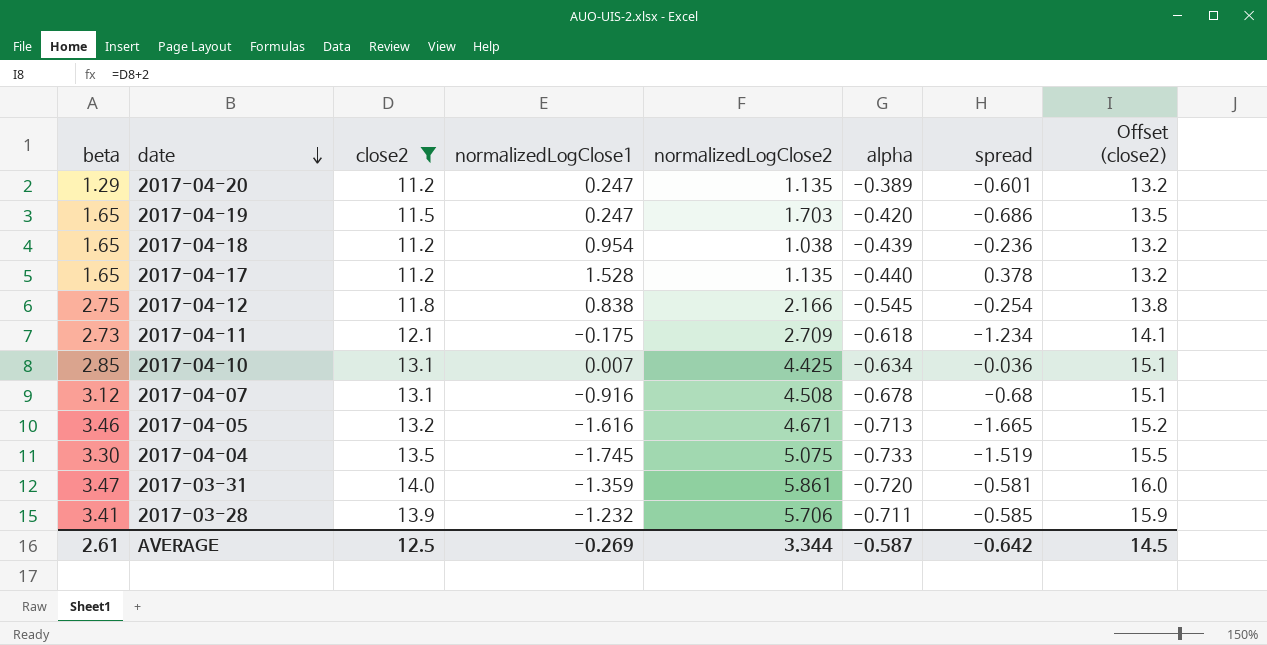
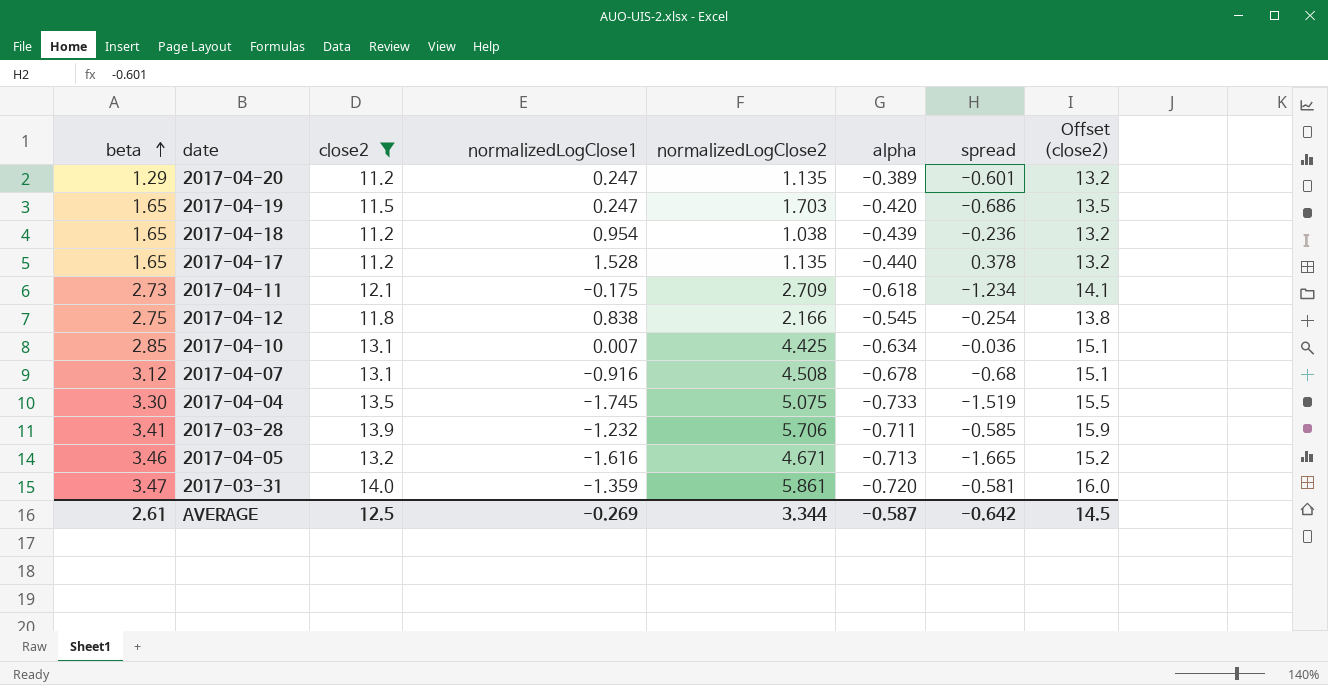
row order: date descending -> beta ascending

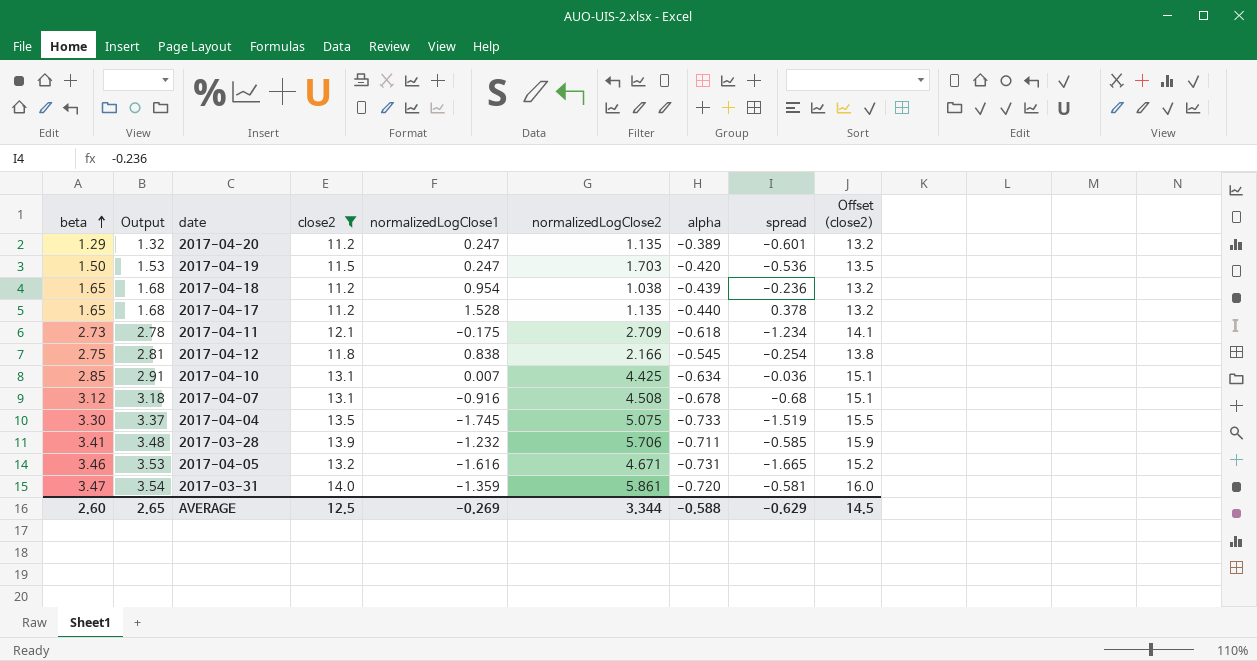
column Output | formula: none -> [beta] * 1.02
2017-04-19 | beta: 1.65 -> 1.50
2017-04-19 | spread: -0.686 -> -0.536
2017-04-05 | alpha: -0.713 -> -0.731
AVERAGE | beta: 2.61 -> 2.60
AVERAGE | alpha: -0.587 -> -0.588
AVERAGE | spread: -0.642 -> -0.629

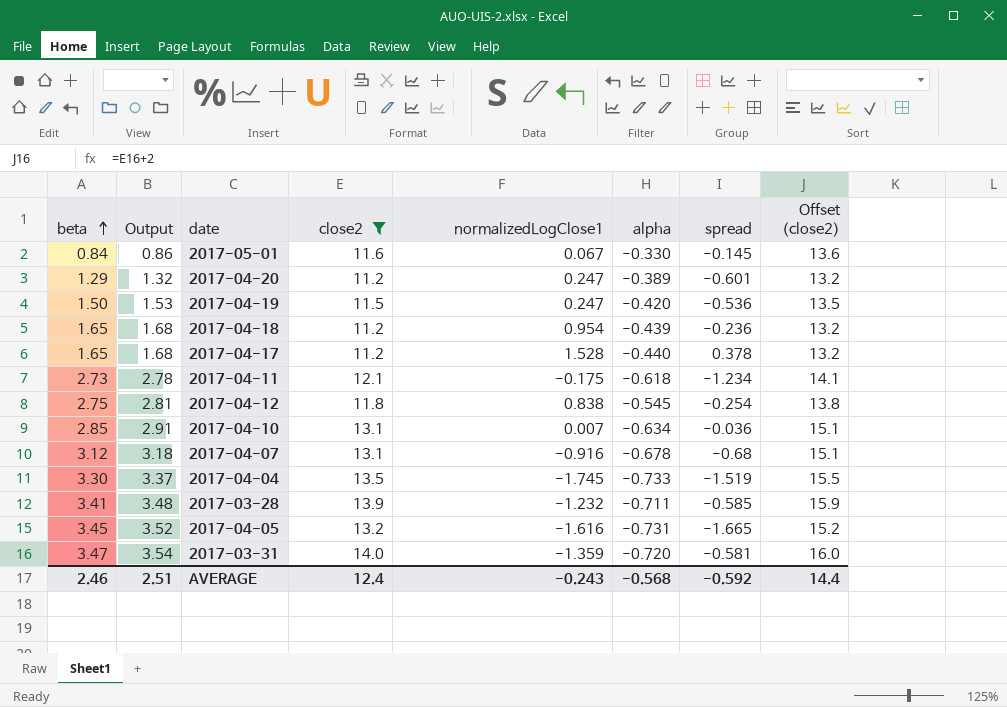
column normalizedLogClose2 | position: 6 -> none
row 2017-05-01: none -> 0.84 | 0.86 | 11.6 | 0.067 | -0.330 | -0.145 | 13.6
2017-04-05 | beta: 3.46 -> 3.45
2017-04-05 | Output: 3.53 -> 3.52
AVERAGE | beta: 2.60 -> 2.46
AVERAGE | Output: 2.65 -> 2.51
AVERAGE | close2: 12.5 -> 12.4
AVERAGE | normalizedLogClose1: -0.269 -> -0.243
AVERAGE | alpha: -0.588 -> -0.568
AVERAGE | spread: -0.629 -> -0.592
AVERAGE | Offset (close2): 14.5 -> 14.4

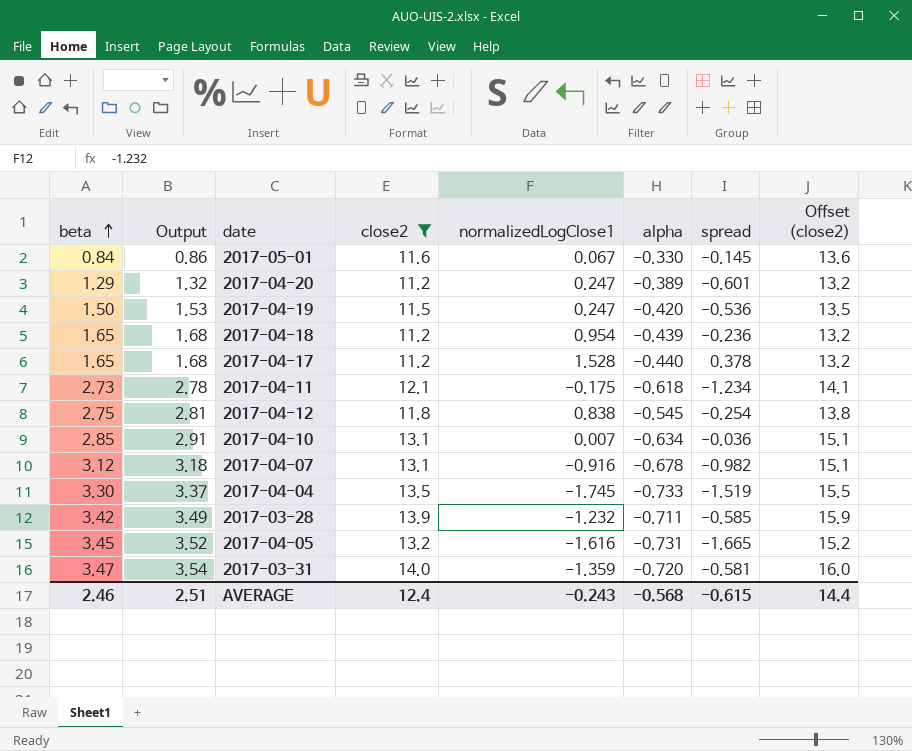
2017-04-07 | spread: -0.68 -> -0.982
2017-03-28 | beta: 3.41 -> 3.42
2017-03-28 | Output: 3.48 -> 3.49
AVERAGE | spread: -0.592 -> -0.615

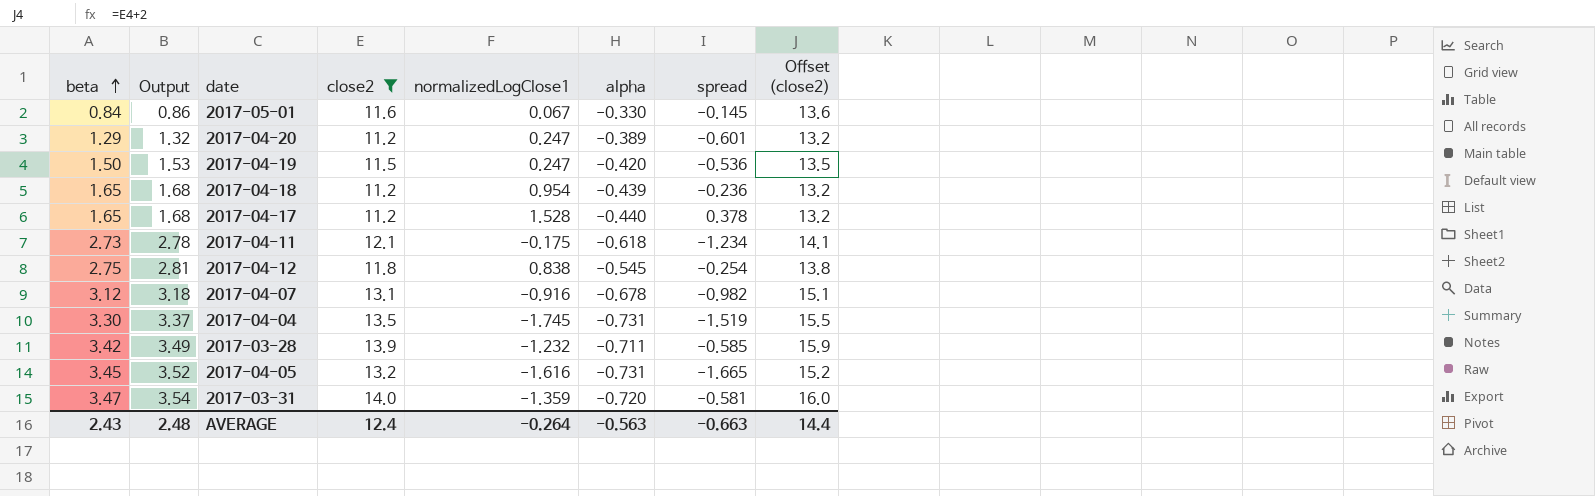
row 2017-04-10: 2.85 | 2.91 | 13.1 | 0.007 | -0.634 | -0.036 | 15.1 -> none
2017-04-04 | alpha: -0.733 -> -0.731
AVERAGE | beta: 2.46 -> 2.43
AVERAGE | Output: 2.51 -> 2.48
AVERAGE | normalizedLogClose1: -0.243 -> -0.264
AVERAGE | alpha: -0.568 -> -0.563
AVERAGE | spread: -0.615 -> -0.663

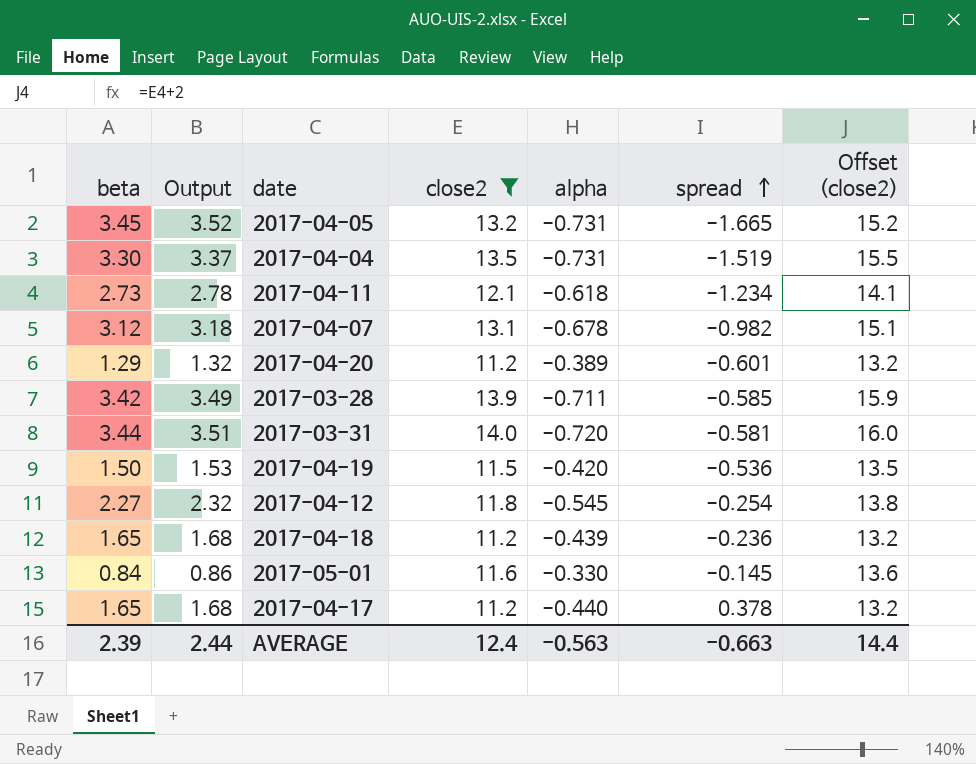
row order: beta ascending -> spread ascending
column normalizedLogClose1 | position: 5 -> none
2017-03-31 | beta: 3.47 -> 3.44
2017-03-31 | Output: 3.54 -> 3.51
2017-04-12 | beta: 2.75 -> 2.27
2017-04-12 | Output: 2.81 -> 2.32
AVERAGE | beta: 2.43 -> 2.39
AVERAGE | Output: 2.48 -> 2.44

